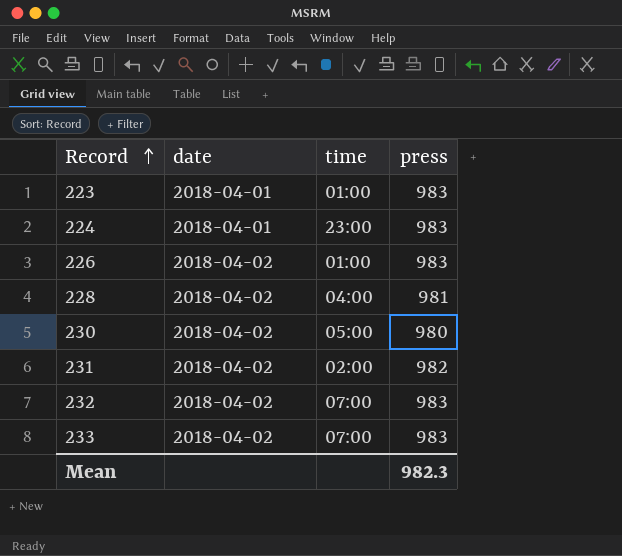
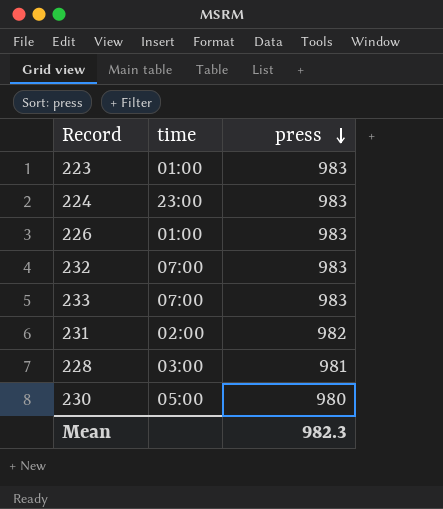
row order: Record ascending -> press descending
column date | position: 2 -> none
228 | time: 04:00 -> 03:00

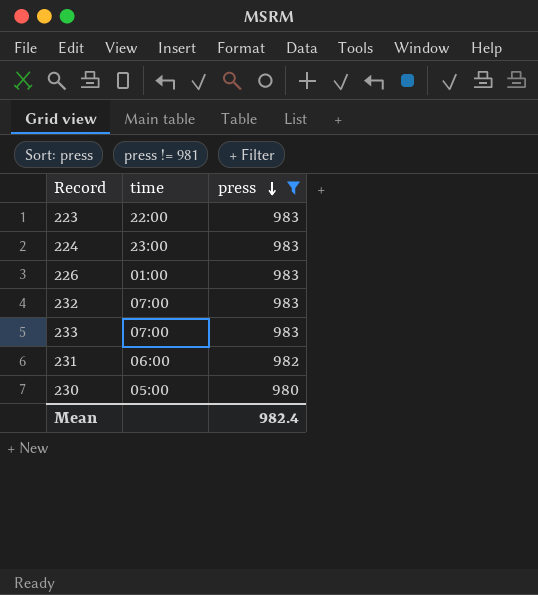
filter: none -> press != 981
223 | time: 01:00 -> 22:00
231 | time: 02:00 -> 06:00
Mean | press: 982.3 -> 982.4

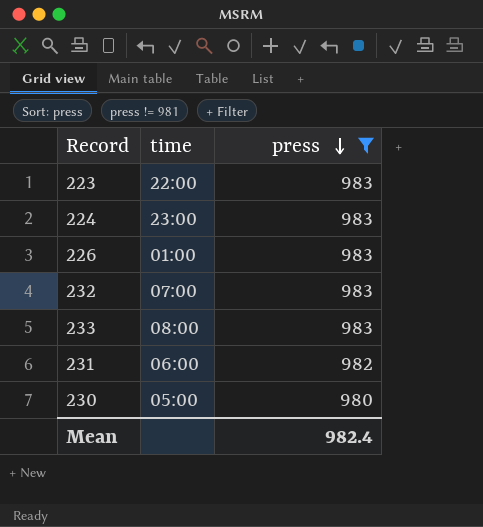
233 | time: 07:00 -> 08:00

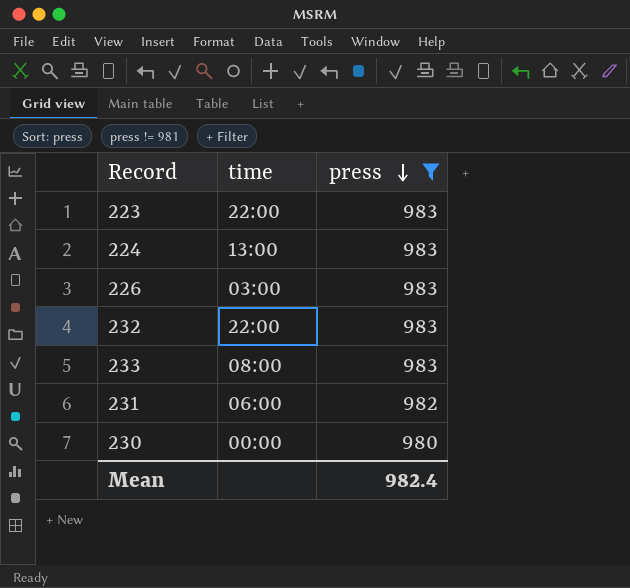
224 | time: 23:00 -> 13:00
226 | time: 01:00 -> 03:00
232 | time: 07:00 -> 22:00
230 | time: 05:00 -> 00:00

